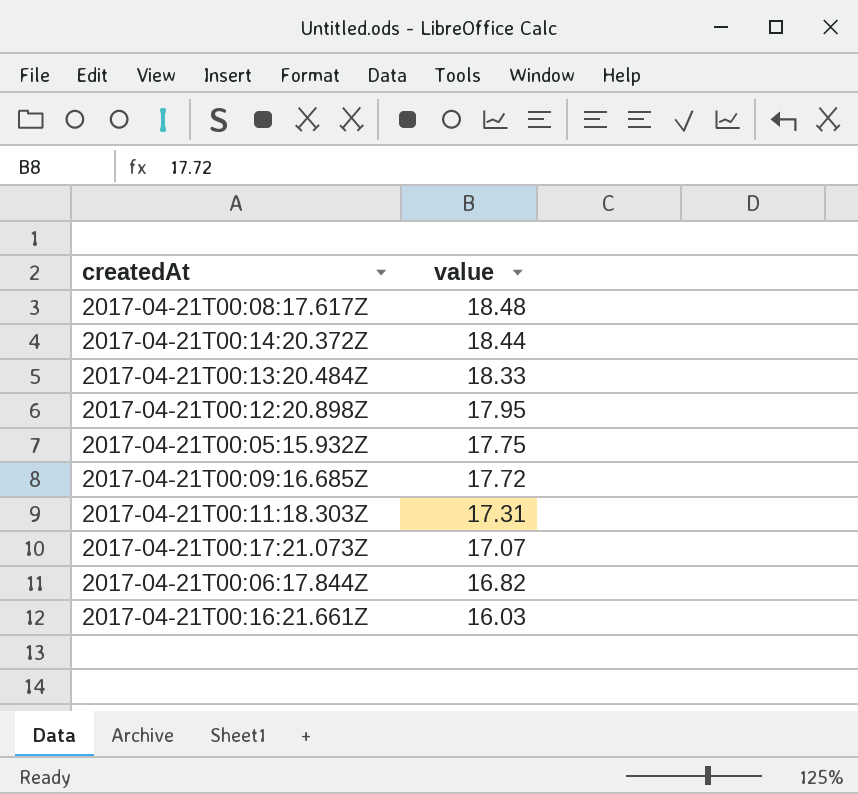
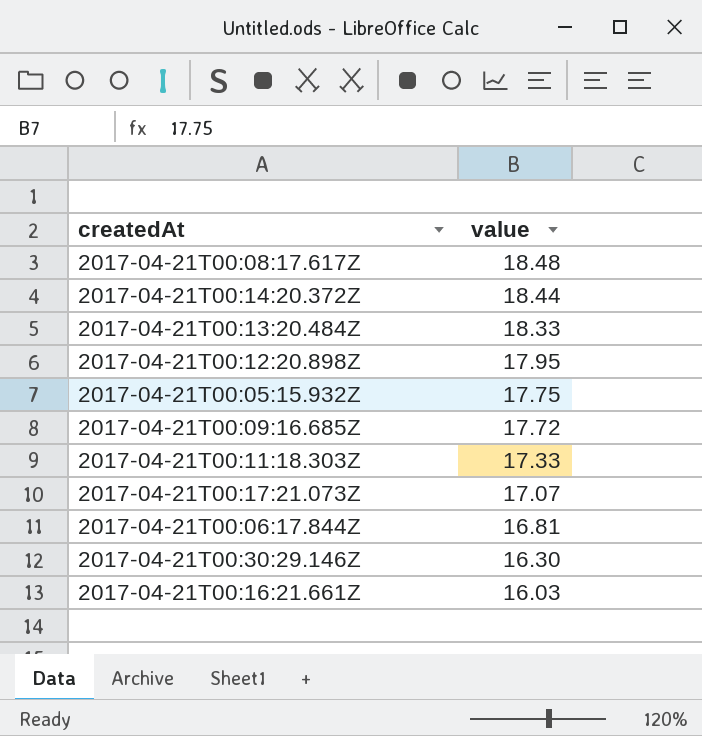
2017-04-21T00:11:18.303Z | value: 17.31 -> 17.33
2017-04-21T00:06:17.844Z | value: 16.82 -> 16.81
row 2017-04-21T00:30:29.146Z: none -> 16.30

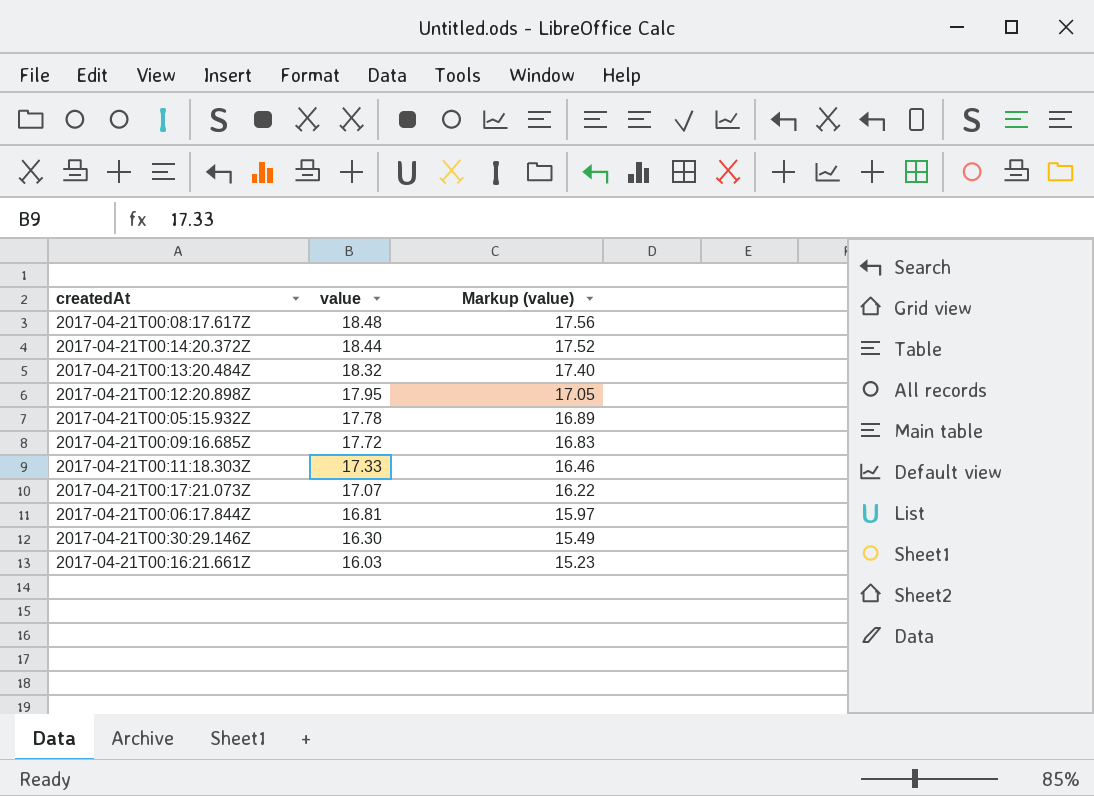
column Markup (value) | formula: none -> [value] * 0.95
2017-04-21T00:13:20.484Z | value: 18.33 -> 18.32
2017-04-21T00:05:15.932Z | value: 17.75 -> 17.78

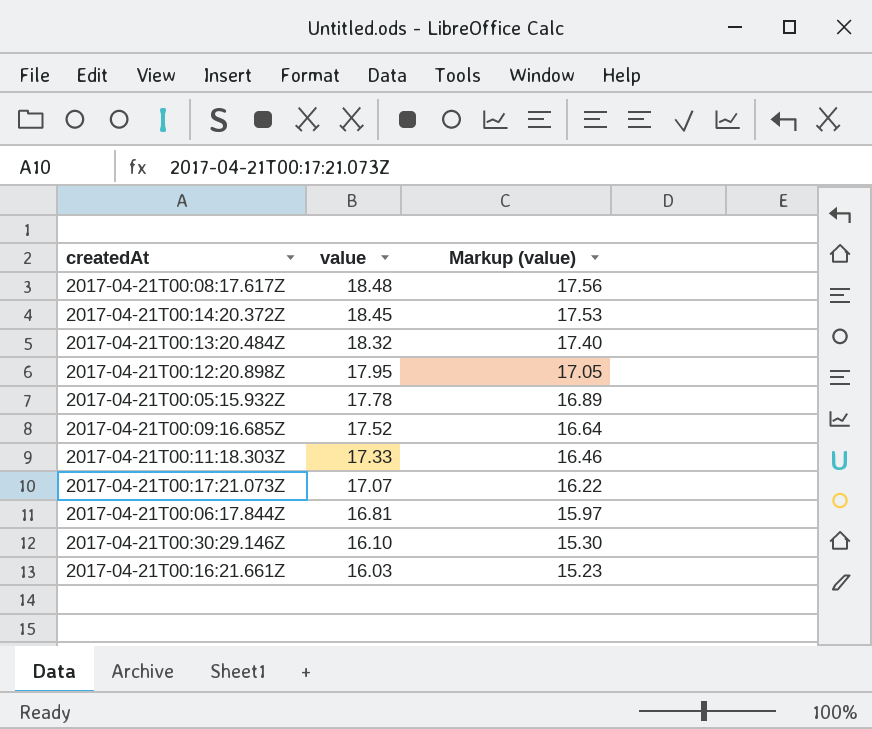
2017-04-21T00:14:20.372Z | value: 18.44 -> 18.45
2017-04-21T00:14:20.372Z | Markup (value): 17.52 -> 17.53
2017-04-21T00:09:16.685Z | value: 17.72 -> 17.52
2017-04-21T00:09:16.685Z | Markup (value): 16.83 -> 16.64
2017-04-21T00:30:29.146Z | value: 16.30 -> 16.10
2017-04-21T00:30:29.146Z | Markup (value): 15.49 -> 15.30

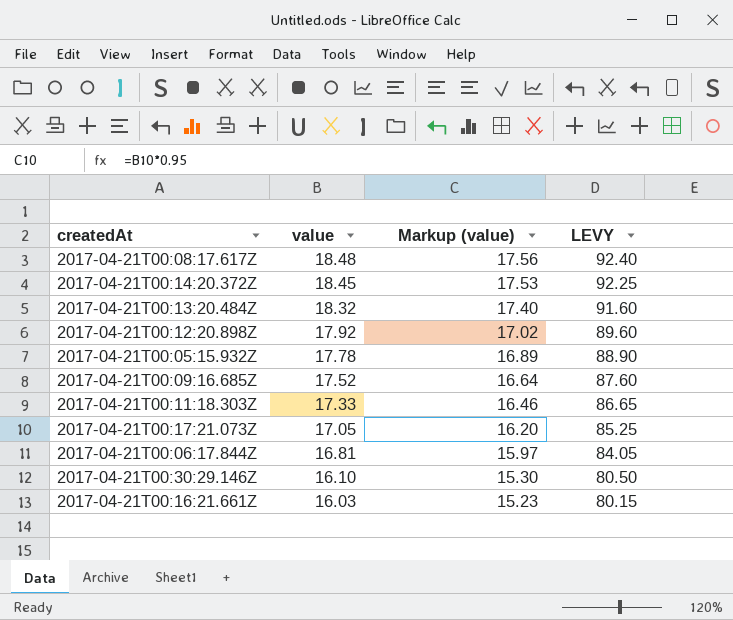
column LEVY | formula: none -> [value] * 5
2017-04-21T00:12:20.898Z | value: 17.95 -> 17.92
2017-04-21T00:12:20.898Z | Markup (value): 17.05 -> 17.02
2017-04-21T00:17:21.073Z | value: 17.07 -> 17.05
2017-04-21T00:17:21.073Z | Markup (value): 16.22 -> 16.20

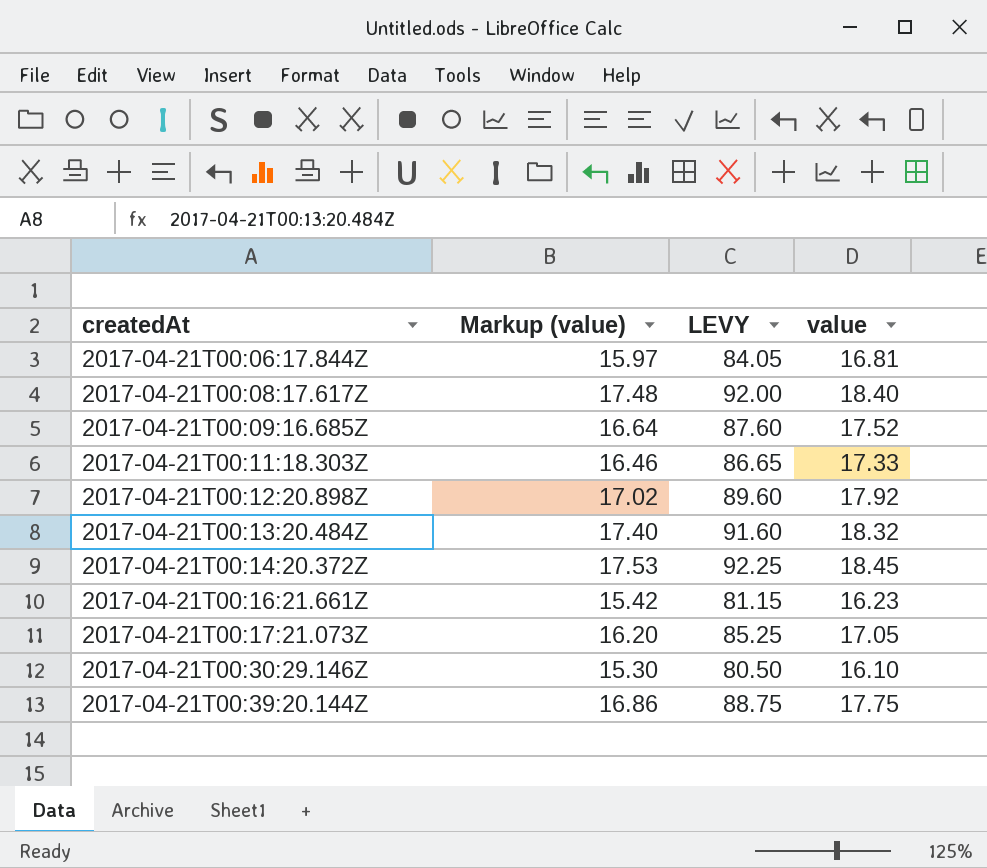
row order: value descending -> createdAt ascending
column value | position: 2 -> 4
row 2017-04-21T00:05:15.932Z: 17.78 | 16.89 | 88.90 -> none
2017-04-21T00:08:17.617Z | Markup (value): 17.56 -> 17.48
2017-04-21T00:08:17.617Z | LEVY: 92.40 -> 92.00
2017-04-21T00:08:17.617Z | value: 18.48 -> 18.40
2017-04-21T00:16:21.661Z | Markup (value): 15.23 -> 15.42
2017-04-21T00:16:21.661Z | LEVY: 80.15 -> 81.15
2017-04-21T00:16:21.661Z | value: 16.03 -> 16.23
row 2017-04-21T00:39:20.144Z: none -> 16.86 | 88.75 | 17.75

